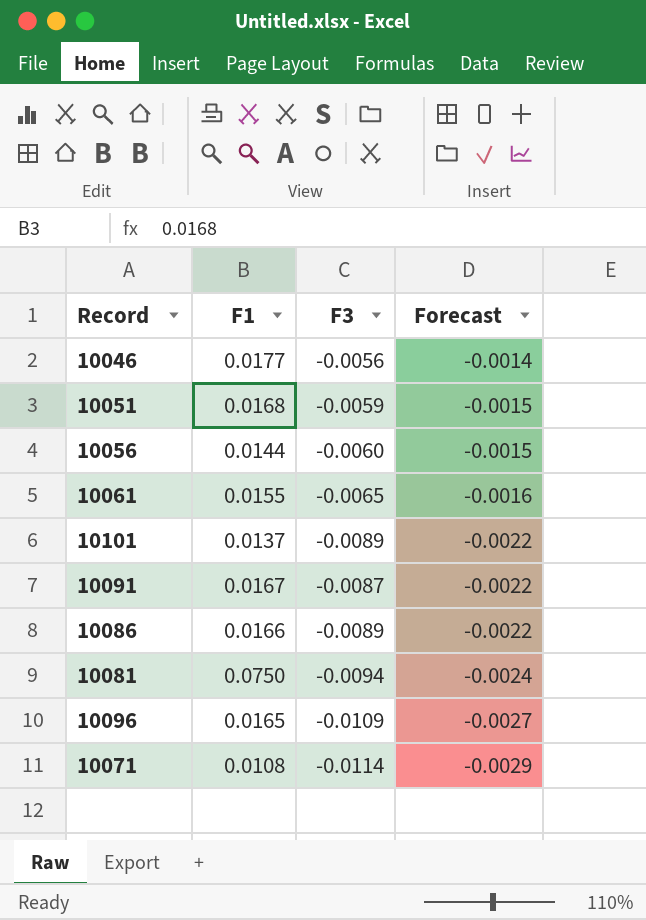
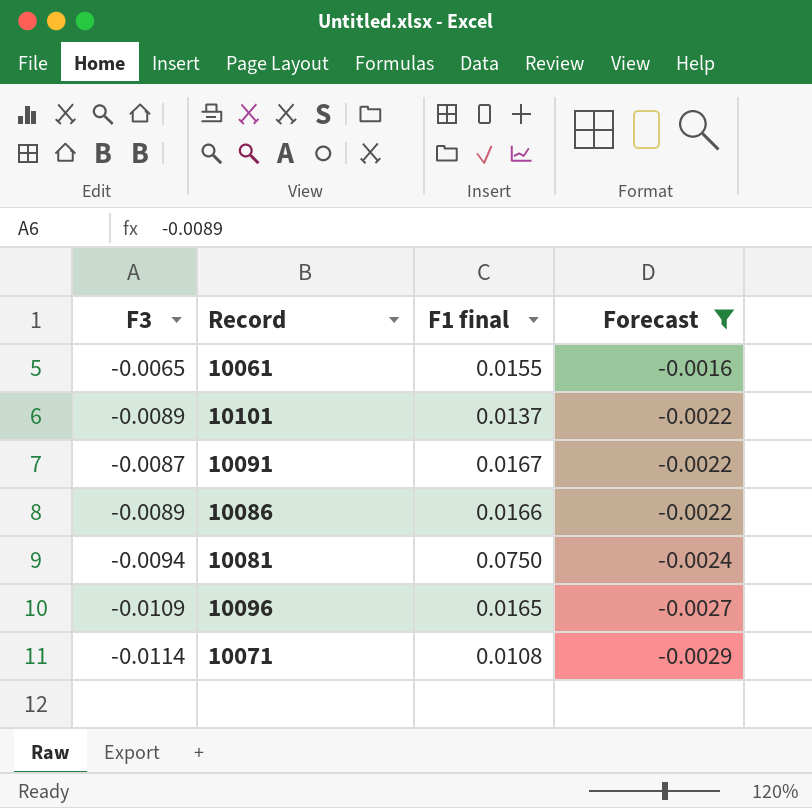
filter: none -> Forecast <= -0.0016
column F3 | position: 3 -> 1
column name: F1 -> F1 final

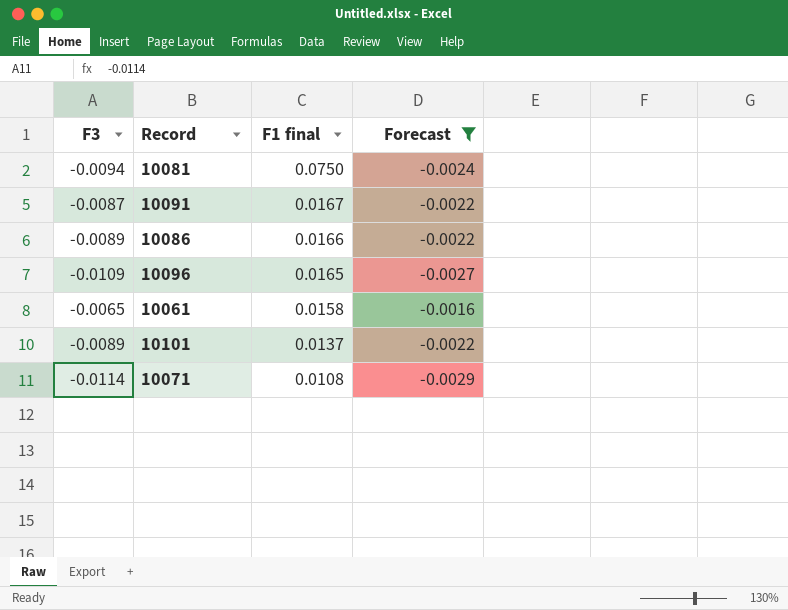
row order: Forecast descending -> F1 final descending
10061 | F1 final: 0.0155 -> 0.0158

